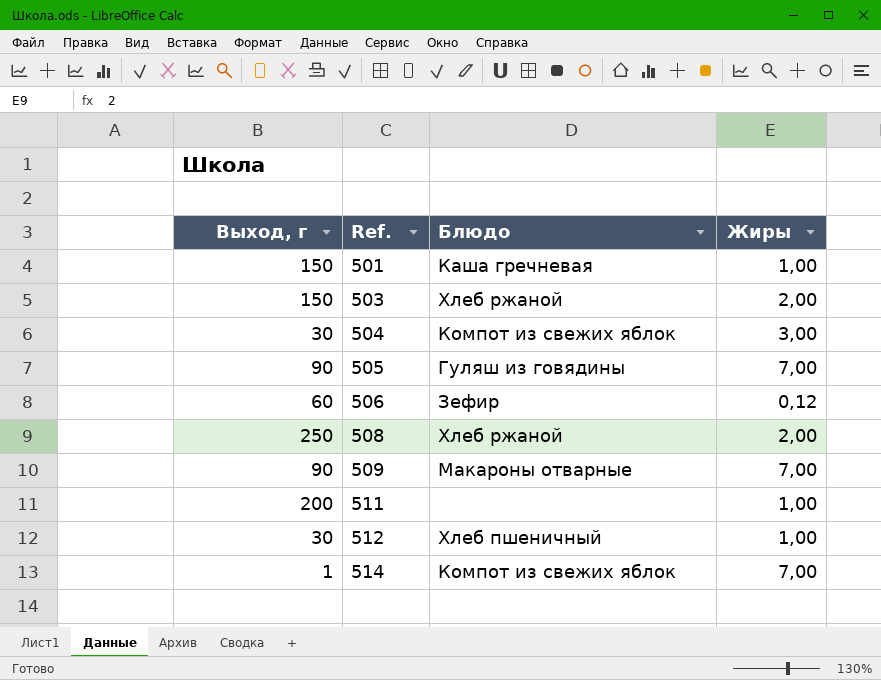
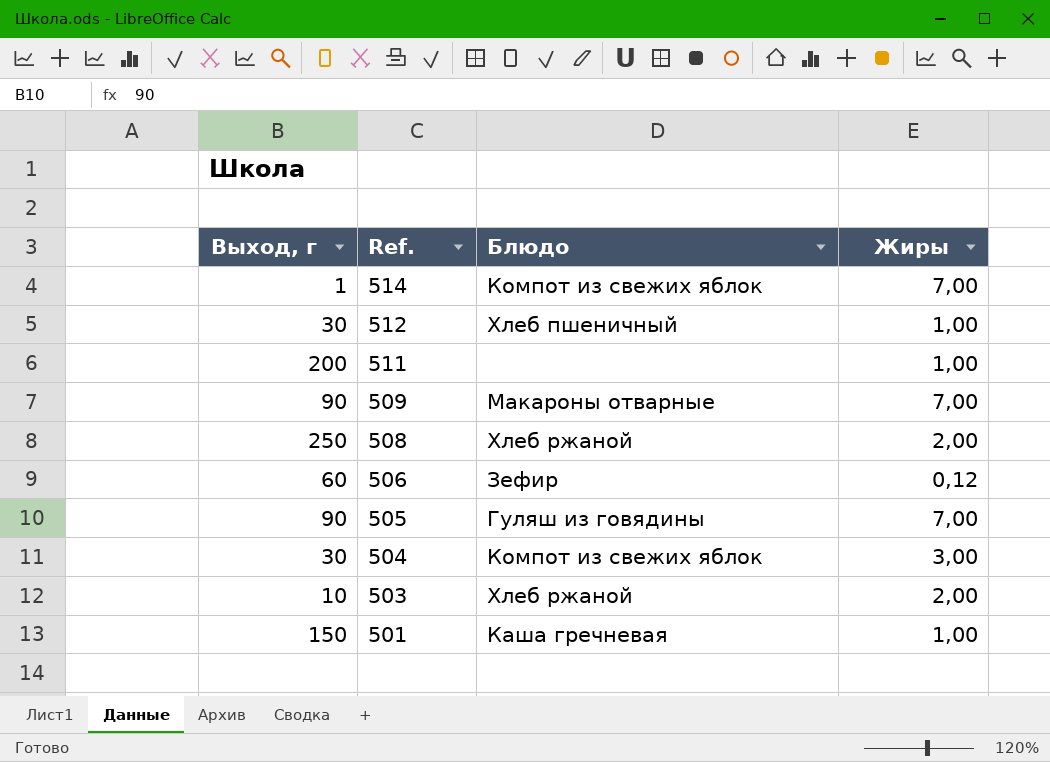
row order: Ref. ascending -> Ref. descending
503 | Выход, г: 150 -> 10

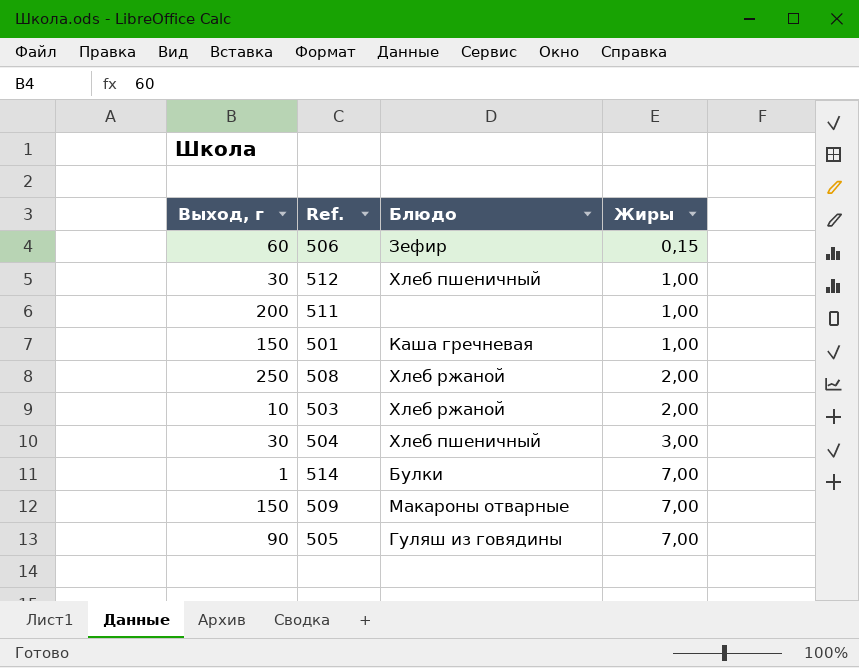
row order: Ref. descending -> Жиры ascending
506 | Жиры: 0,12 -> 0,15
504 | Блюдо: Компот из свежих яблок -> Хлеб пшеничный
514 | Блюдо: Компот из свежих яблок -> Булки
509 | Выход, г: 90 -> 150

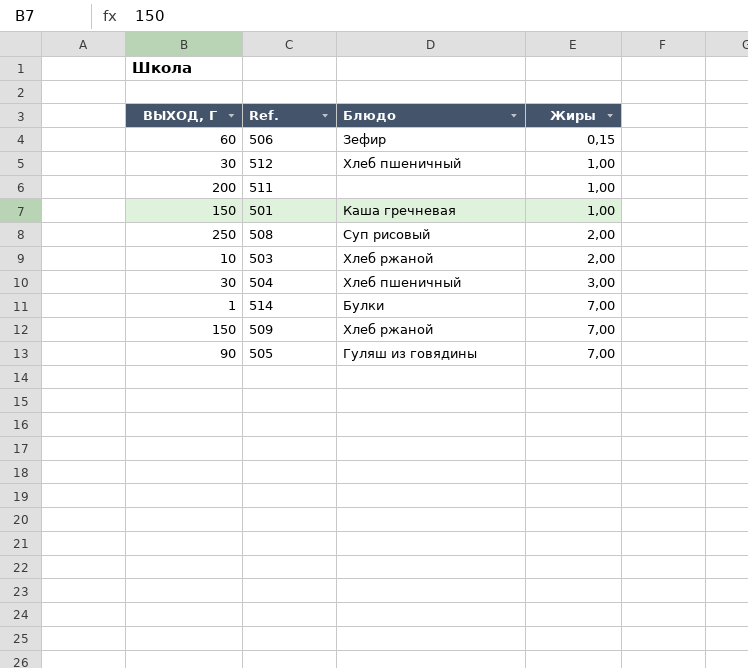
column name: Выход, г -> ВЫХОД, Г
508 | Блюдо: Хлеб ржаной -> Суп рисовый
509 | Блюдо: Макароны отварные -> Хлеб ржаной

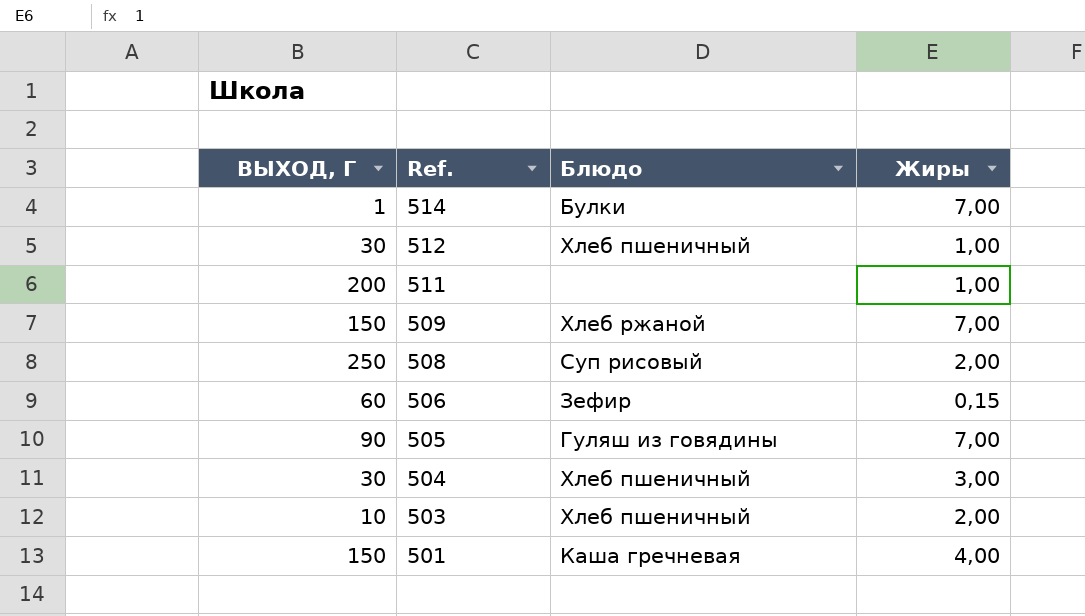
row order: Жиры ascending -> Ref. descending
503 | Блюдо: Хлеб ржаной -> Хлеб пшеничный
501 | Жиры: 1,00 -> 4,00

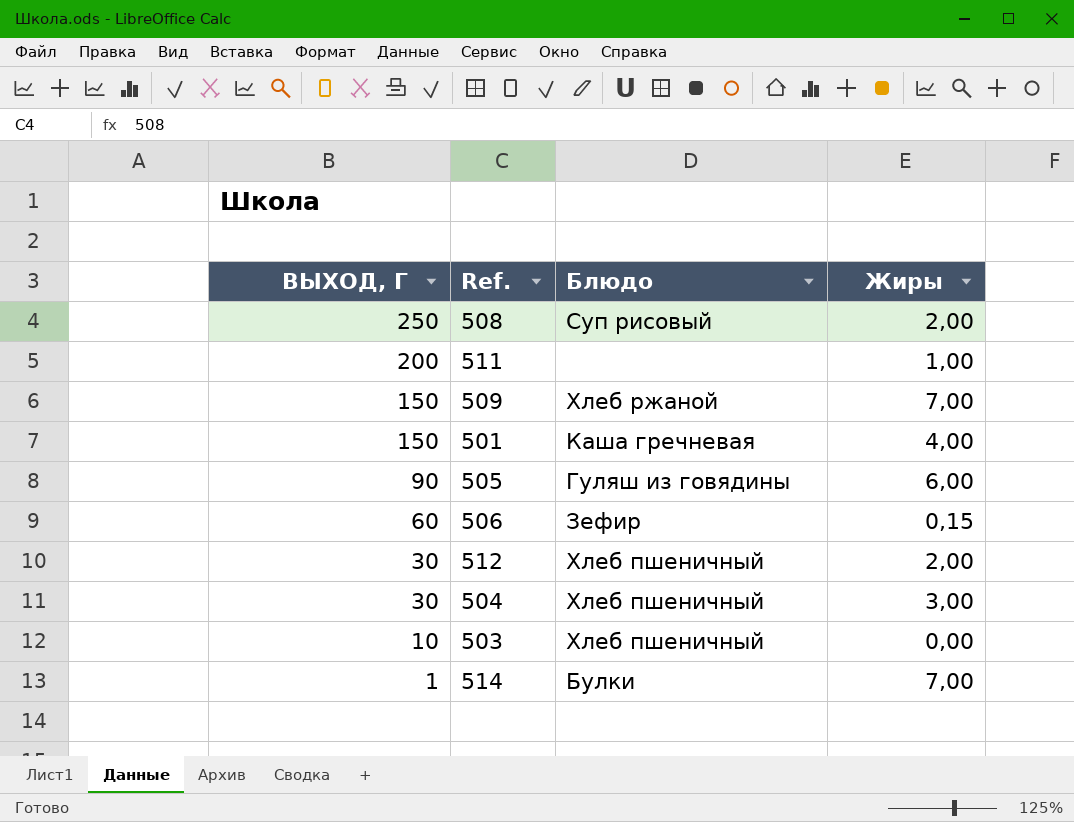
row order: Ref. descending -> ВЫХОД, Г descending
505 | Жиры: 7,00 -> 6,00
512 | Жиры: 1,00 -> 2,00
503 | Жиры: 2,00 -> 0,00

